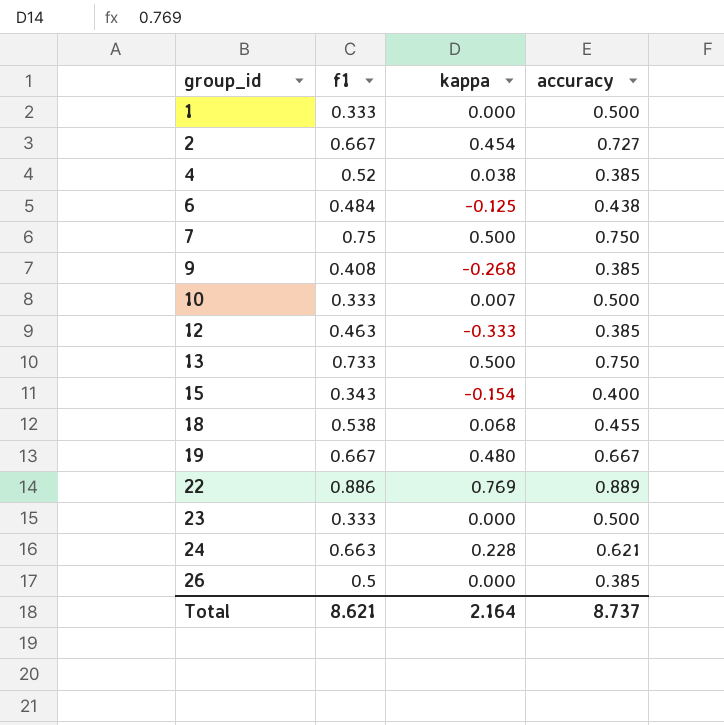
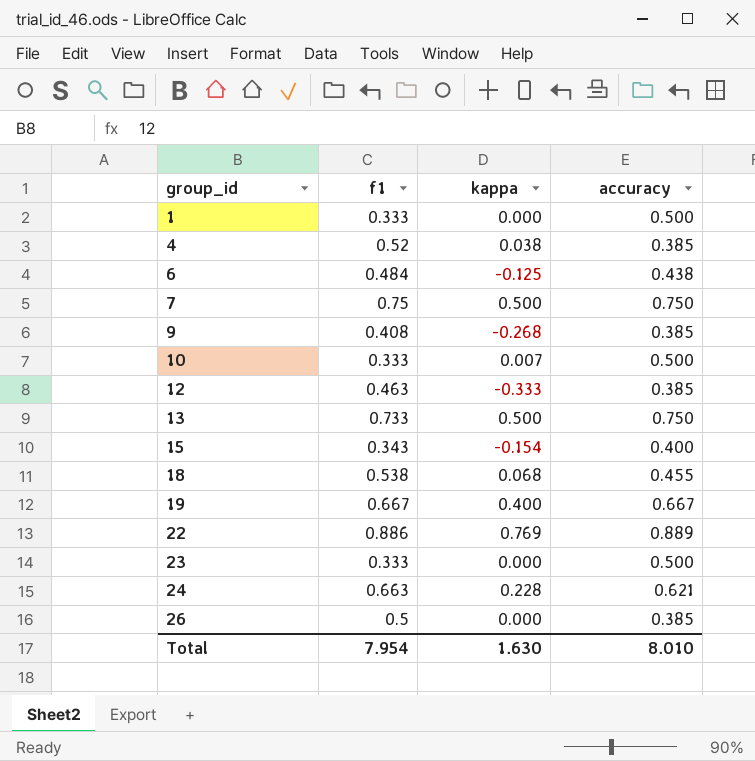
row 2: 0.667 | 0.454 | 0.727 -> none
19 | kappa: 0.480 -> 0.400
Total | f1: 8.621 -> 7.954
Total | kappa: 2.164 -> 1.630
Total | accuracy: 8.737 -> 8.010

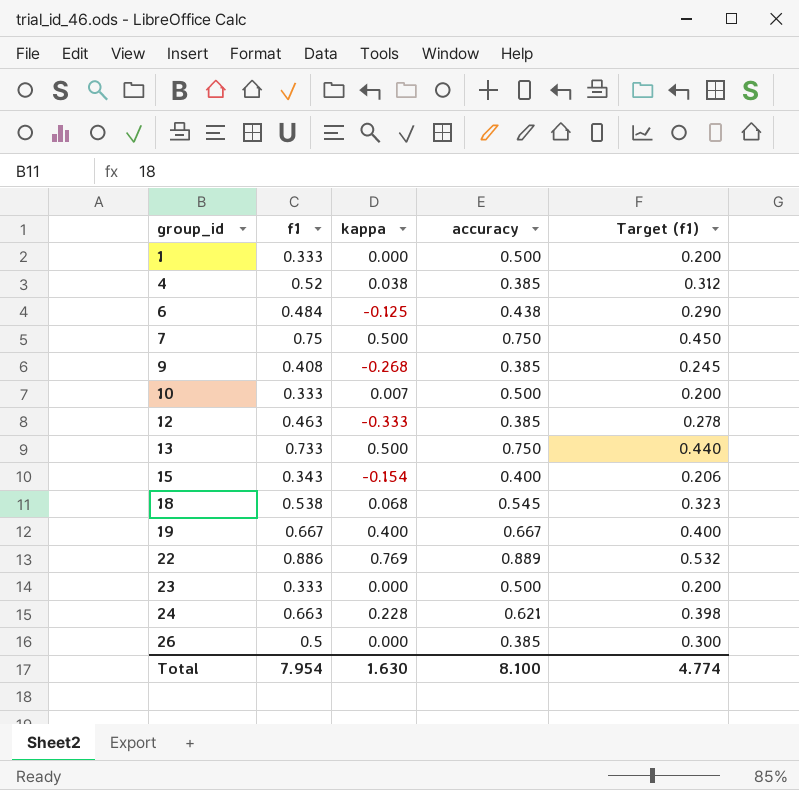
column Target (f1) | formula: none -> [f1] * 0.6
18 | accuracy: 0.455 -> 0.545
Total | accuracy: 8.010 -> 8.100

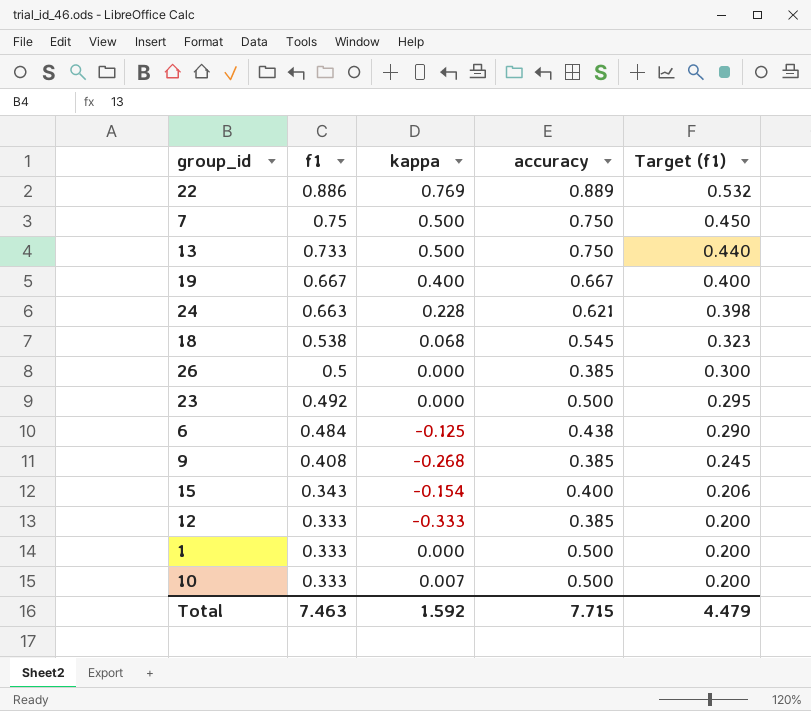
row order: group_id ascending -> f1 descending
row 4: 0.52 | 0.038 | 0.385 | 0.312 -> none
23 | f1: 0.333 -> 0.492
23 | Target (f1): 0.200 -> 0.295
12 | f1: 0.463 -> 0.333
12 | Target (f1): 0.278 -> 0.200
Total | f1: 7.954 -> 7.463
Total | kappa: 1.630 -> 1.592
Total | accuracy: 8.100 -> 7.715
Total | Target (f1): 4.774 -> 4.479

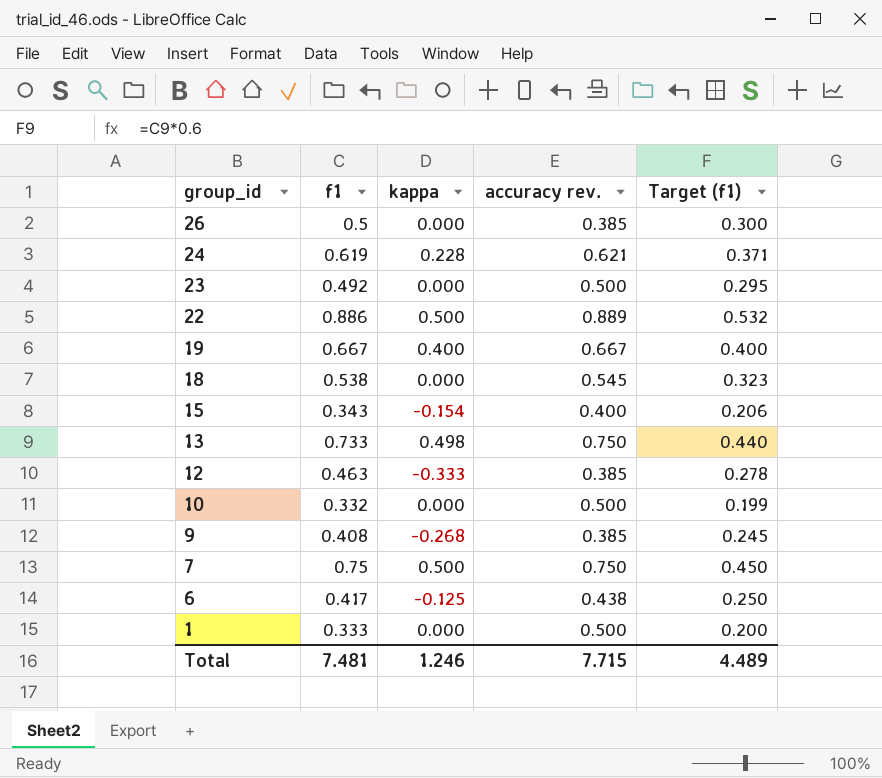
row order: f1 descending -> group_id descending
column name: accuracy -> accuracy rev.
24 | f1: 0.663 -> 0.619
24 | Target (f1): 0.398 -> 0.371
22 | kappa: 0.769 -> 0.500
18 | kappa: 0.068 -> 0.000
13 | kappa: 0.500 -> 0.498
12 | f1: 0.333 -> 0.463
12 | Target (f1): 0.200 -> 0.278
10 | f1: 0.333 -> 0.332
10 | kappa: 0.007 -> 0.000
10 | Target (f1): 0.200 -> 0.199
6 | f1: 0.484 -> 0.417
6 | Target (f1): 0.290 -> 0.250
Total | f1: 7.463 -> 7.481
Total | kappa: 1.592 -> 1.246
Total | Target (f1): 4.479 -> 4.489

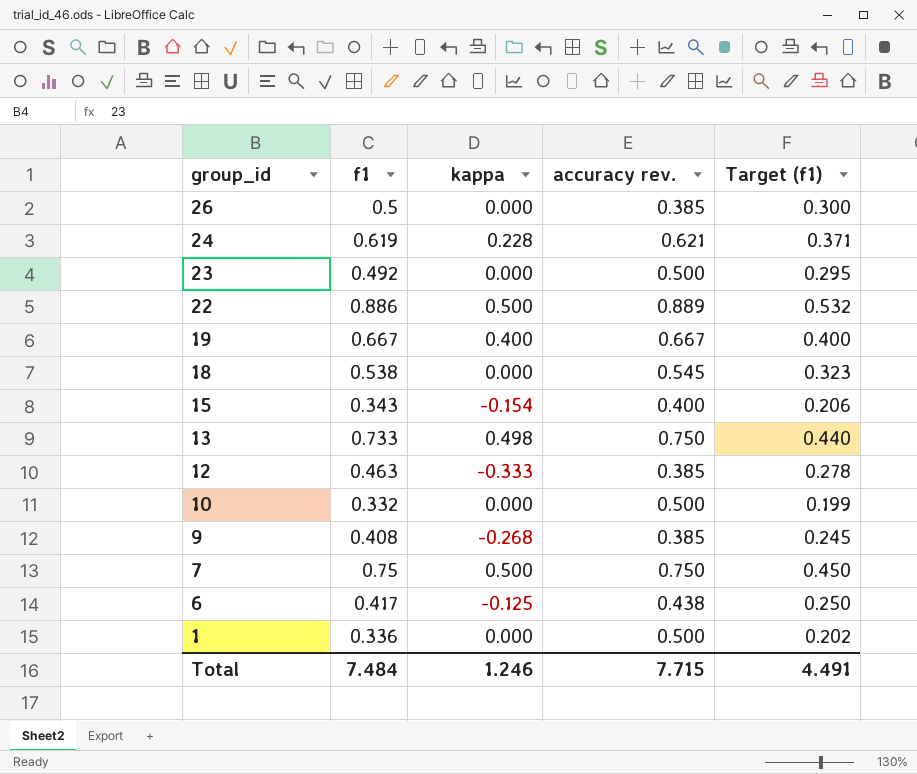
1 | f1: 0.333 -> 0.336
1 | Target (f1): 0.200 -> 0.202
Total | f1: 7.481 -> 7.484
Total | Target (f1): 4.489 -> 4.491

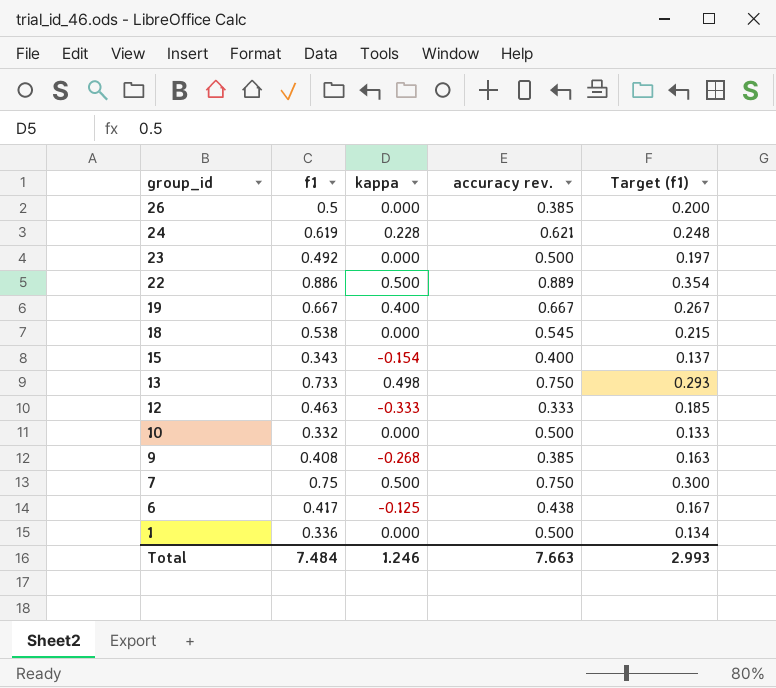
column Target (f1) | formula: [f1] * 0.6 -> [f1] * 0.4
12 | accuracy rev.: 0.385 -> 0.333
Total | accuracy rev.: 7.715 -> 7.663
Total | Target (f1): 4.491 -> 2.993

